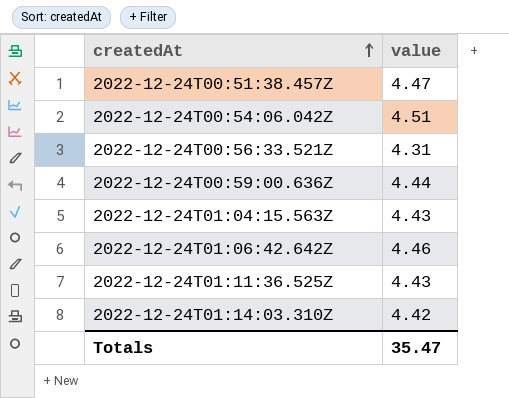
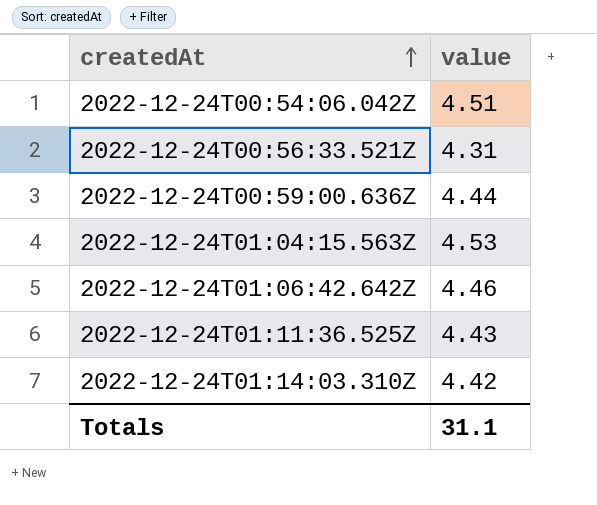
row 2022-12-24T00:51:38.457Z: 4.47 -> none
2022-12-24T01:04:15.563Z | value: 4.43 -> 4.53
Totals | value: 35.47 -> 31.1

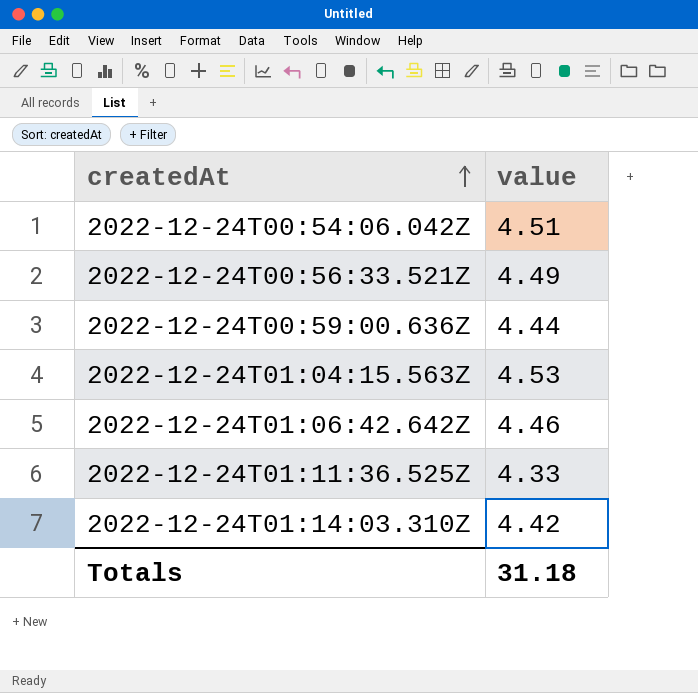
2022-12-24T00:56:33.521Z | value: 4.31 -> 4.49
2022-12-24T01:11:36.525Z | value: 4.43 -> 4.33
Totals | value: 31.1 -> 31.18

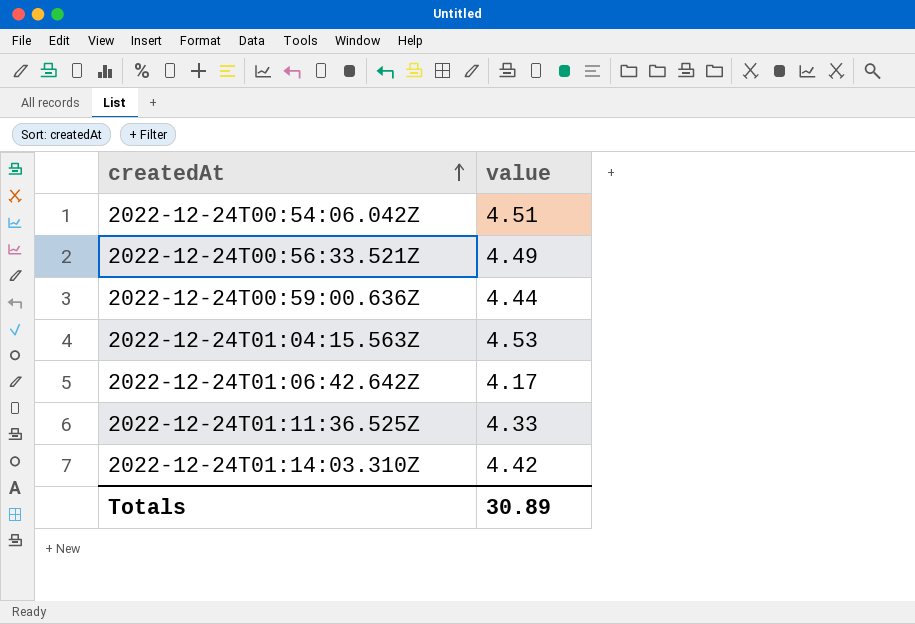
2022-12-24T01:06:42.642Z | value: 4.46 -> 4.17
Totals | value: 31.18 -> 30.89

